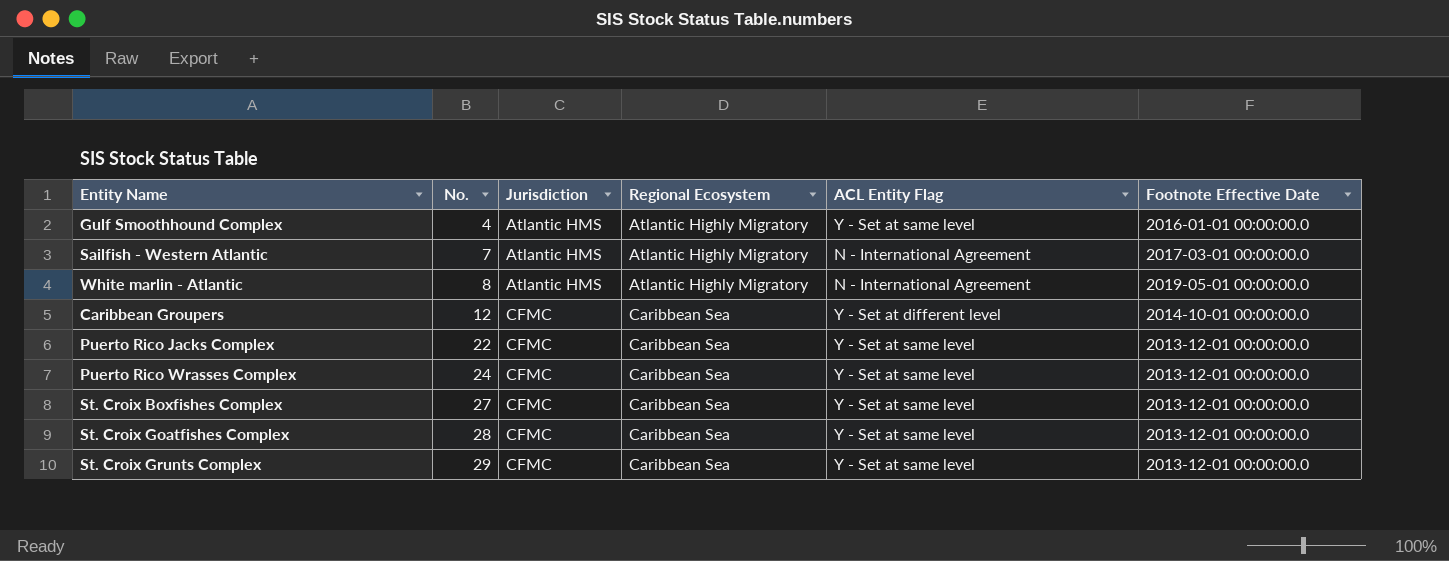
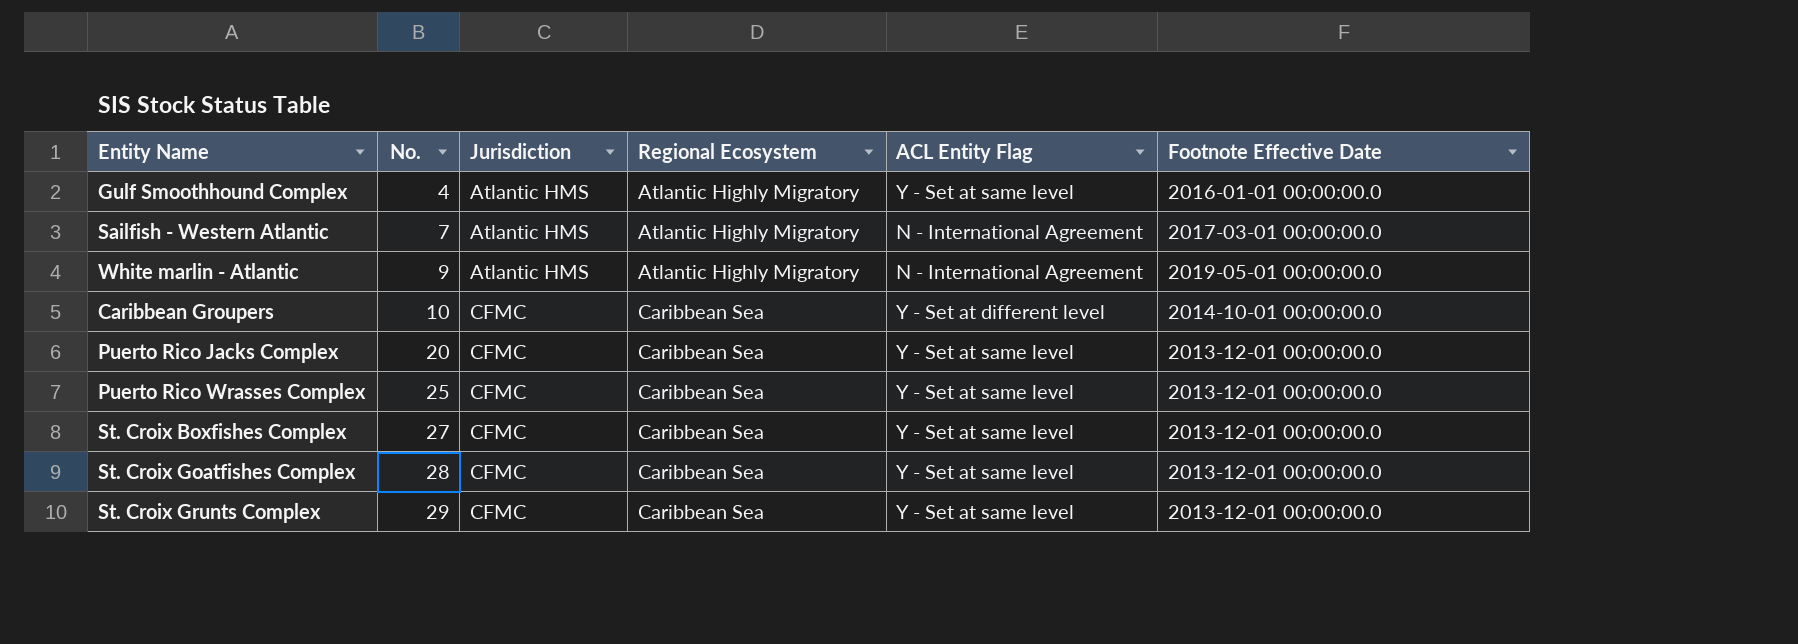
White marlin - Atlantic | No.: 8 -> 9
Caribbean Groupers | No.: 12 -> 10
Puerto Rico Jacks Complex | No.: 22 -> 20
Puerto Rico Wrasses Complex | No.: 24 -> 25

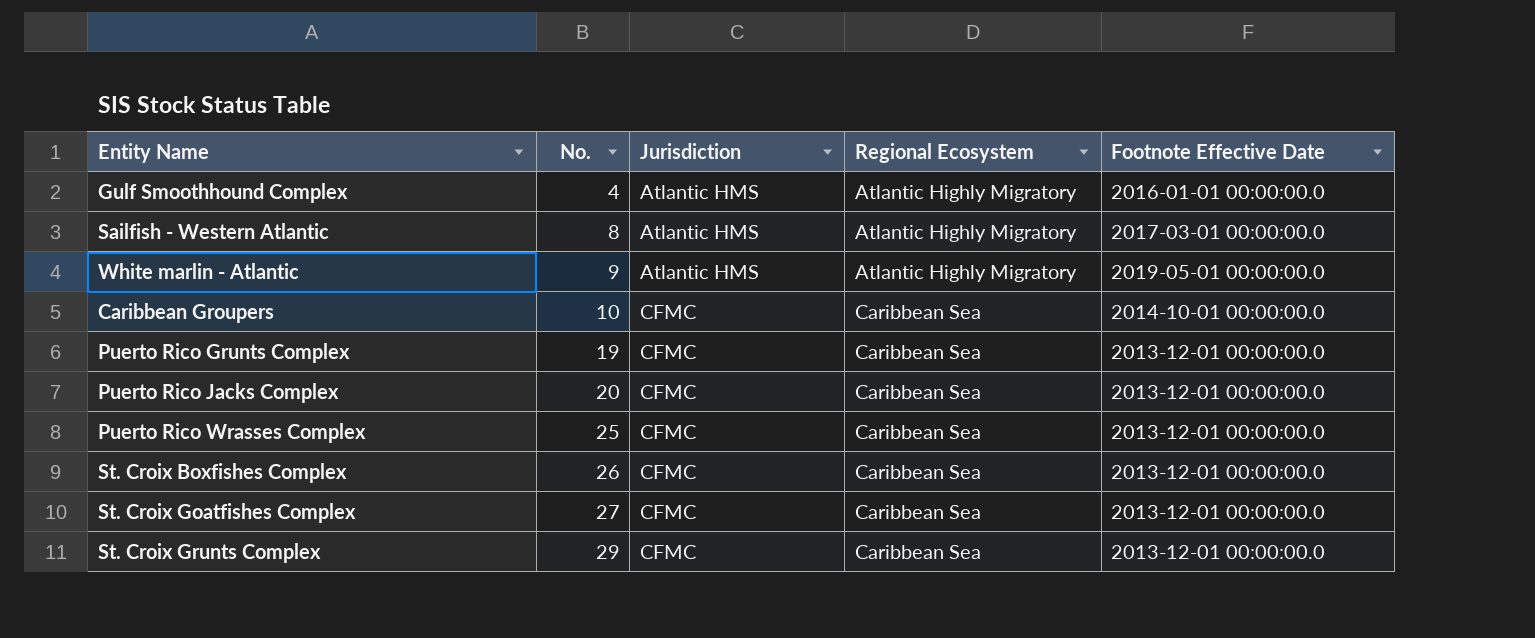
column ACL Entity Flag | position: 5 -> none
Sailfish - Western Atlantic | No.: 7 -> 8
row Puerto Rico Grunts Complex: none -> 19 | CFMC | Caribbean Sea | 2013-12-01 00:00:00.0
St. Croix Boxfishes Complex | No.: 27 -> 26
St. Croix Goatfishes Complex | No.: 28 -> 27

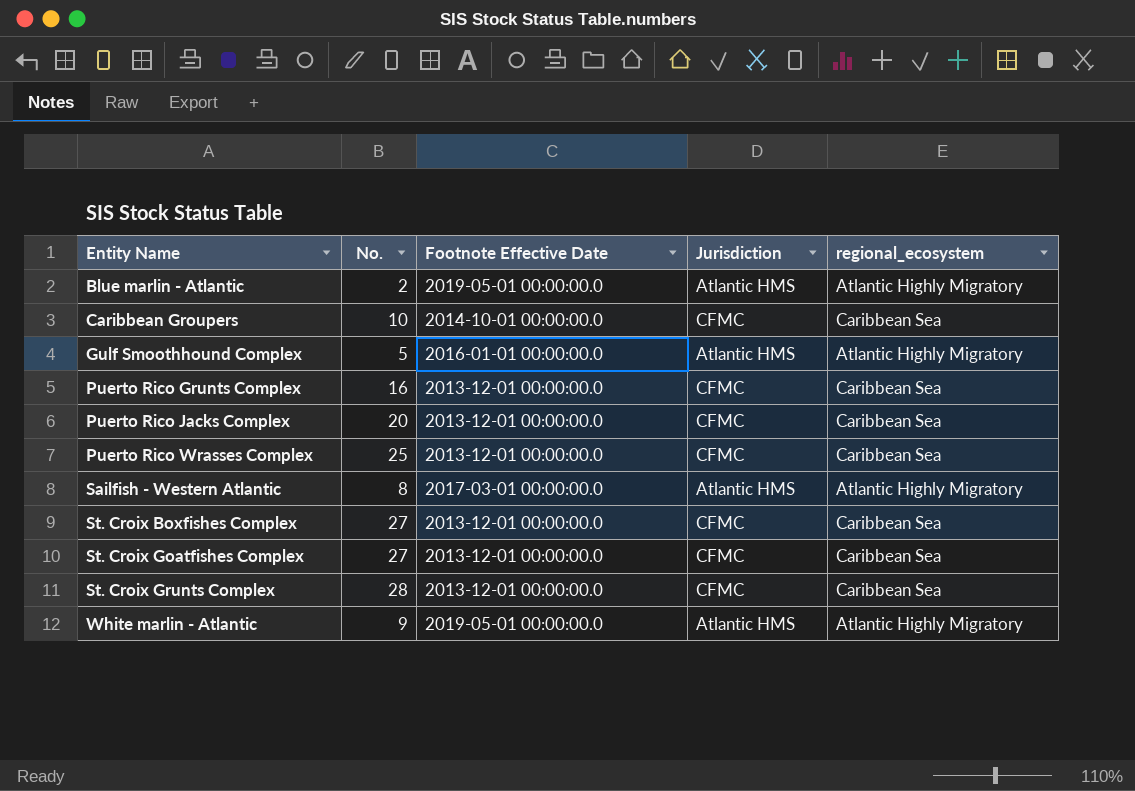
row order: No. ascending -> Entity Name ascending
column Footnote Effective Date | position: 5 -> 3
column name: Regional Ecosystem -> regional_ecosystem
row Blue marlin - Atlantic: none -> 2 | 2019-05-01 00:00:00.0 | Atlantic HMS | Atlantic Highly Migratory
Gulf Smoothhound Complex | No.: 4 -> 5
Puerto Rico Grunts Complex | No.: 19 -> 16
St. Croix Boxfishes Complex | No.: 26 -> 27
St. Croix Grunts Complex | No.: 29 -> 28

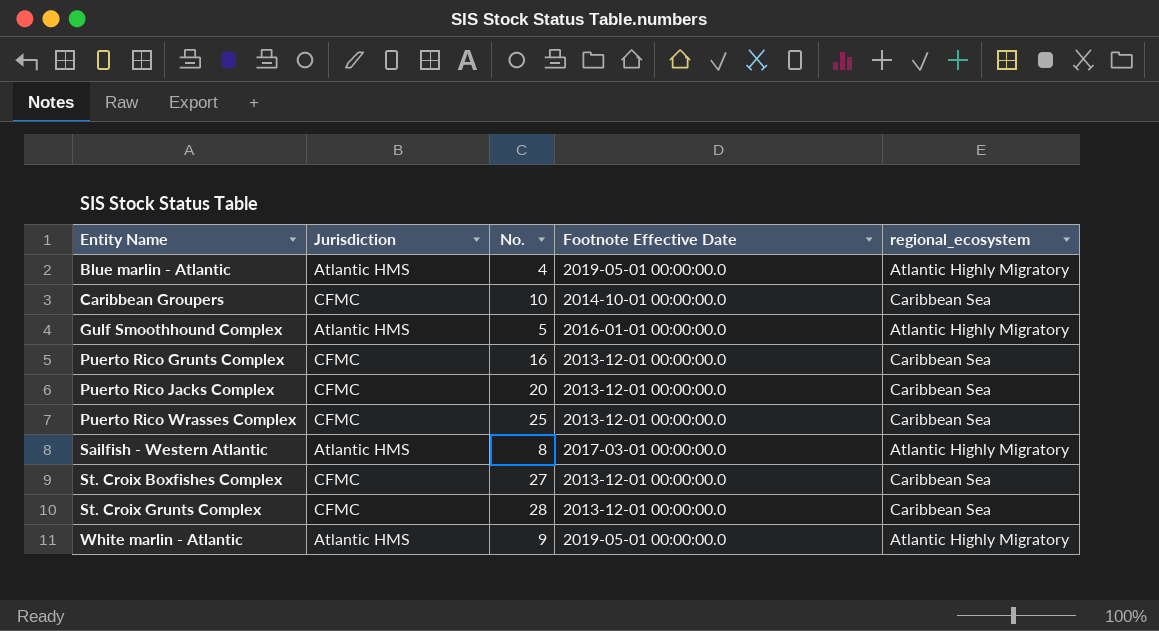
column Jurisdiction | position: 4 -> 2
row St. Croix Goatfishes Complex: 27 | 2013-12-01 00:00:00.0 | CFMC | Caribbean Sea -> none
Blue marlin - Atlantic | No.: 2 -> 4

